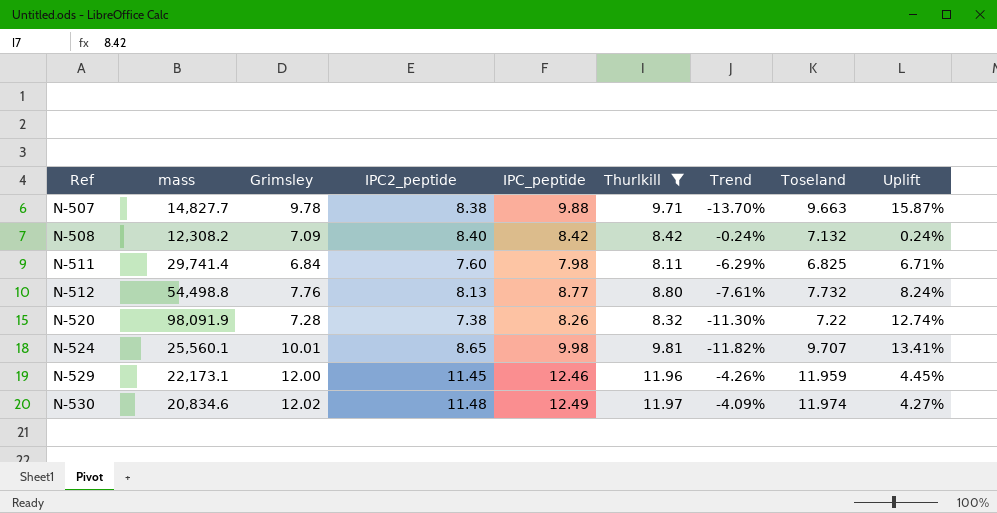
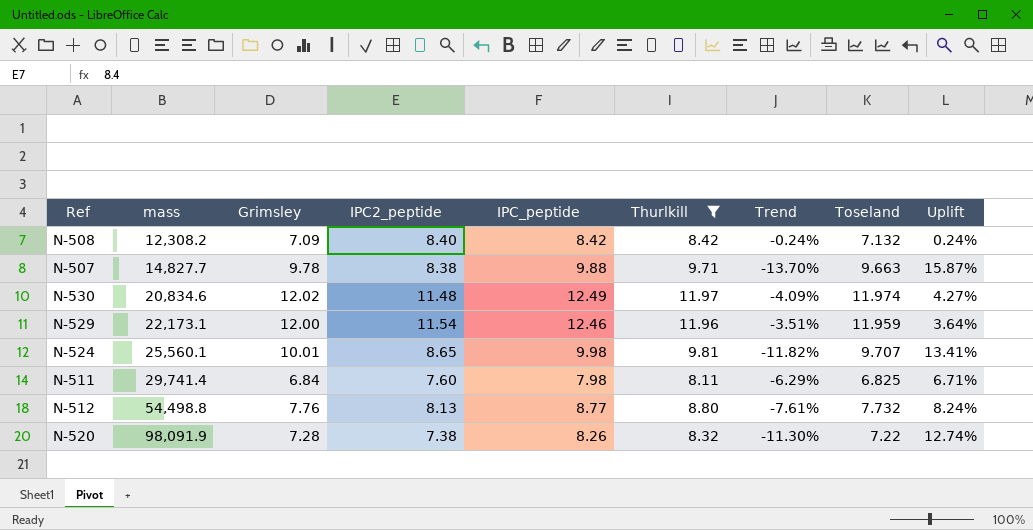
row order: Ref ascending -> mass ascending
N-529 | IPC2_peptide: 11.45 -> 11.54
N-529 | Trend: -4.26% -> -3.51%
N-529 | Uplift: 4.45% -> 3.64%

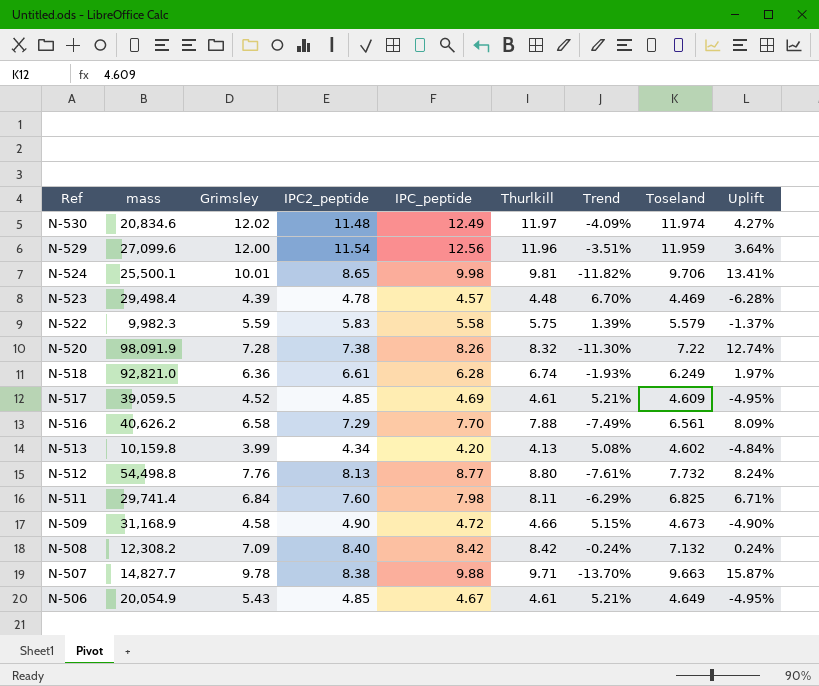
filter: Thurlkill >= 8.11 -> none
row order: mass ascending -> Ref descending
N-529 | mass: 22,173.1 -> 27,099.6
N-529 | IPC_peptide: 12.46 -> 12.56
N-524 | mass: 25,560.1 -> 25,500.1
N-524 | Toseland: 9.707 -> 9.706

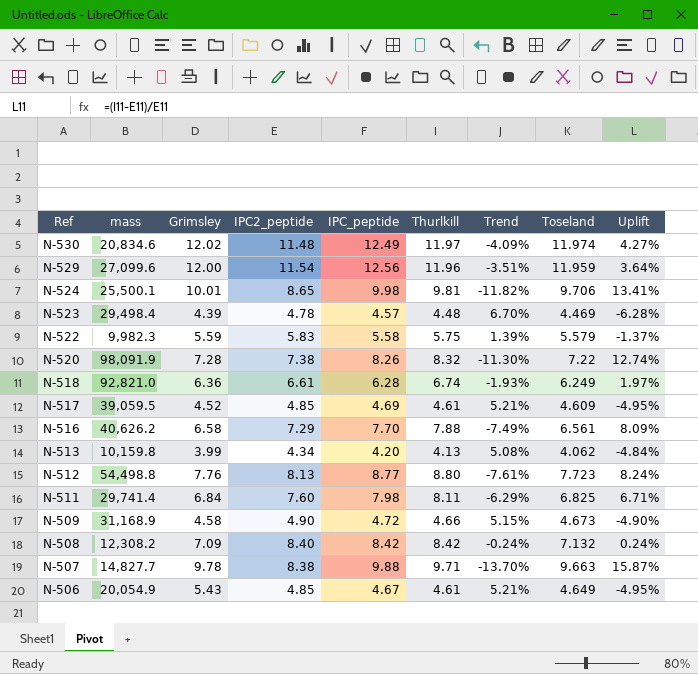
N-513 | Toseland: 4.602 -> 4.062
N-512 | Toseland: 7.732 -> 7.723

